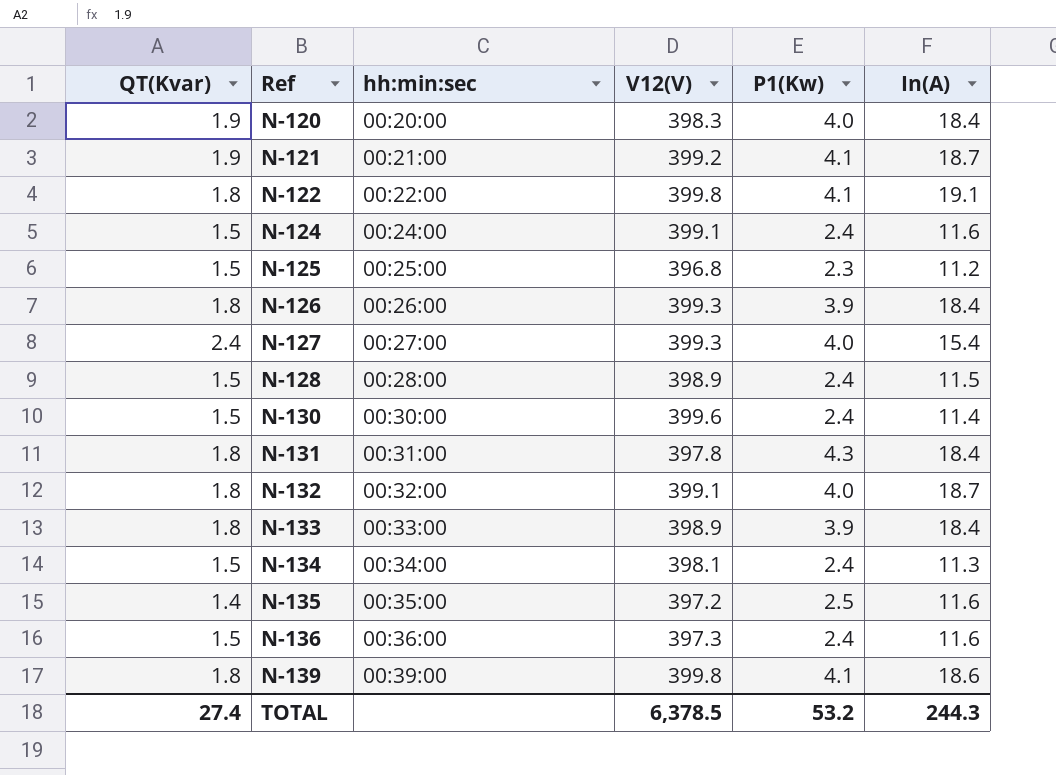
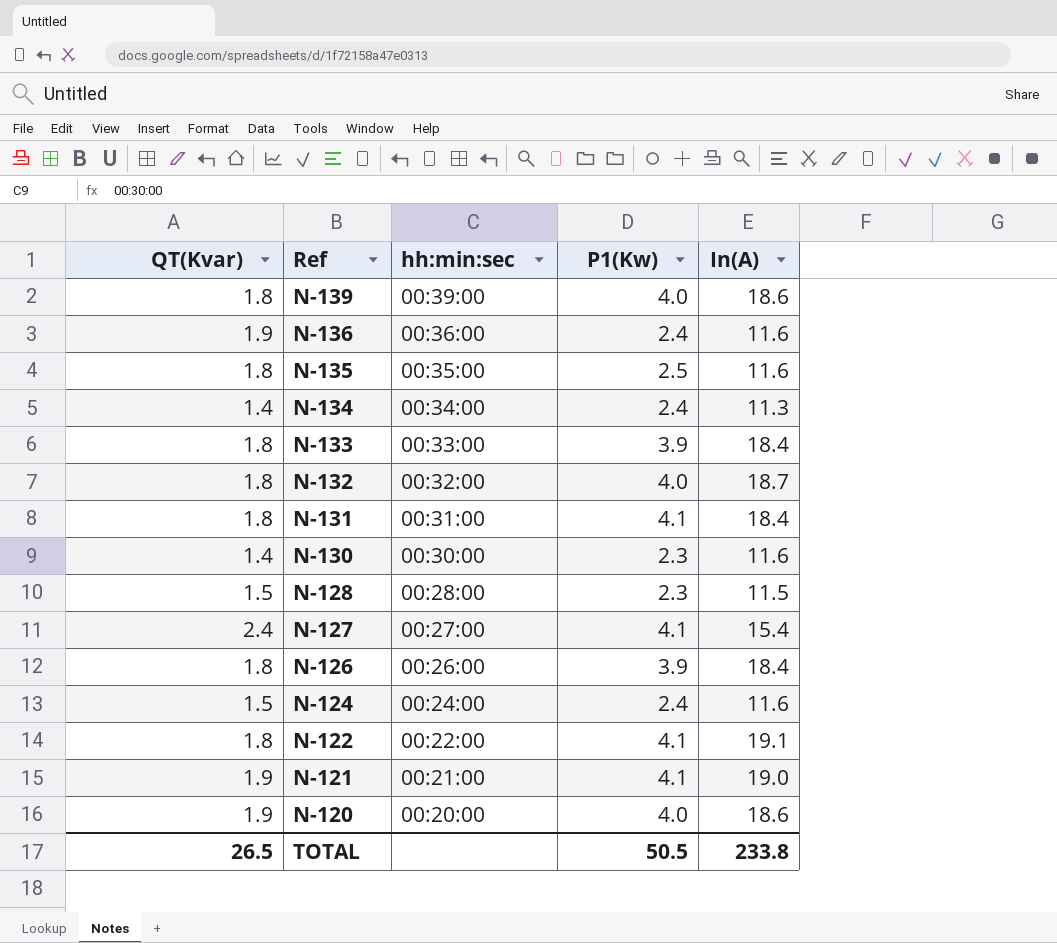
row order: Ref ascending -> Ref descending
column V12(V) | position: 4 -> none
row N-125: 1.5 | 00:25:00 | 396.8 | 2.3 | 11.2 -> none
N-139 | P1(Kw): 4.1 -> 4.0
N-136 | QT(Kvar): 1.5 -> 1.9
N-135 | QT(Kvar): 1.4 -> 1.8
N-134 | QT(Kvar): 1.5 -> 1.4
N-131 | P1(Kw): 4.3 -> 4.1
N-130 | QT(Kvar): 1.5 -> 1.4
N-130 | P1(Kw): 2.4 -> 2.3
N-130 | In(A): 11.4 -> 11.6
N-128 | P1(Kw): 2.4 -> 2.3
N-127 | P1(Kw): 4.0 -> 4.1
N-121 | In(A): 18.7 -> 19.0
N-120 | In(A): 18.4 -> 18.6
TOTAL | QT(Kvar): 27.4 -> 26.5
TOTAL | P1(Kw): 53.2 -> 50.5
TOTAL | In(A): 244.3 -> 233.8

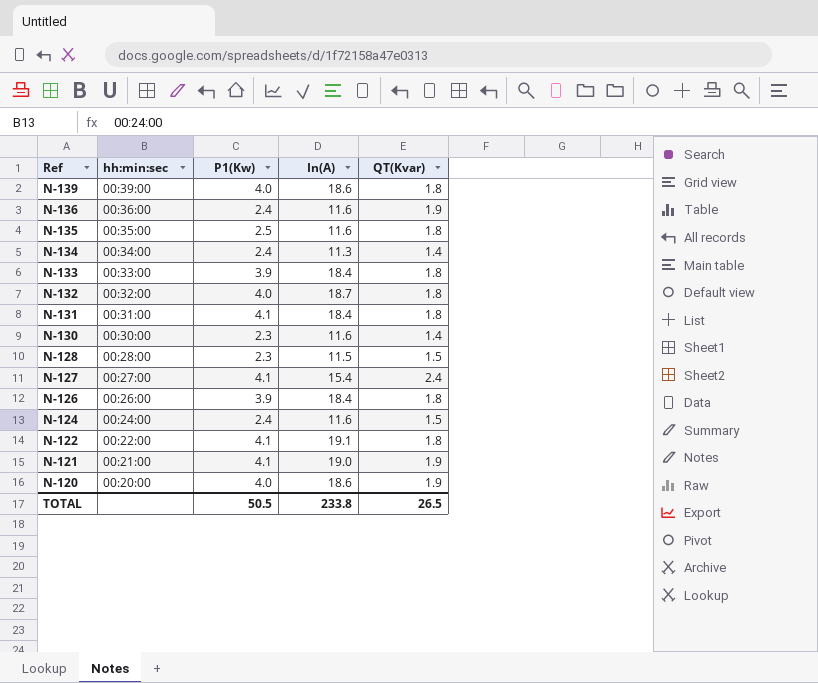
column QT(Kvar) | position: 1 -> 5

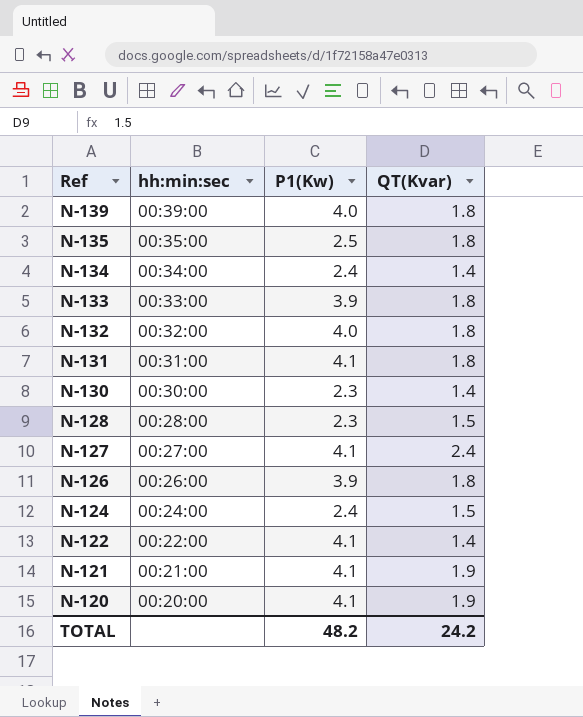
column In(A) | position: 4 -> none
row N-136: 00:36:00 | 2.4 | 11.6 | 1.9 -> none
N-122 | QT(Kvar): 1.8 -> 1.4
N-120 | P1(Kw): 4.0 -> 4.1
TOTAL | P1(Kw): 50.5 -> 48.2
TOTAL | QT(Kvar): 26.5 -> 24.2

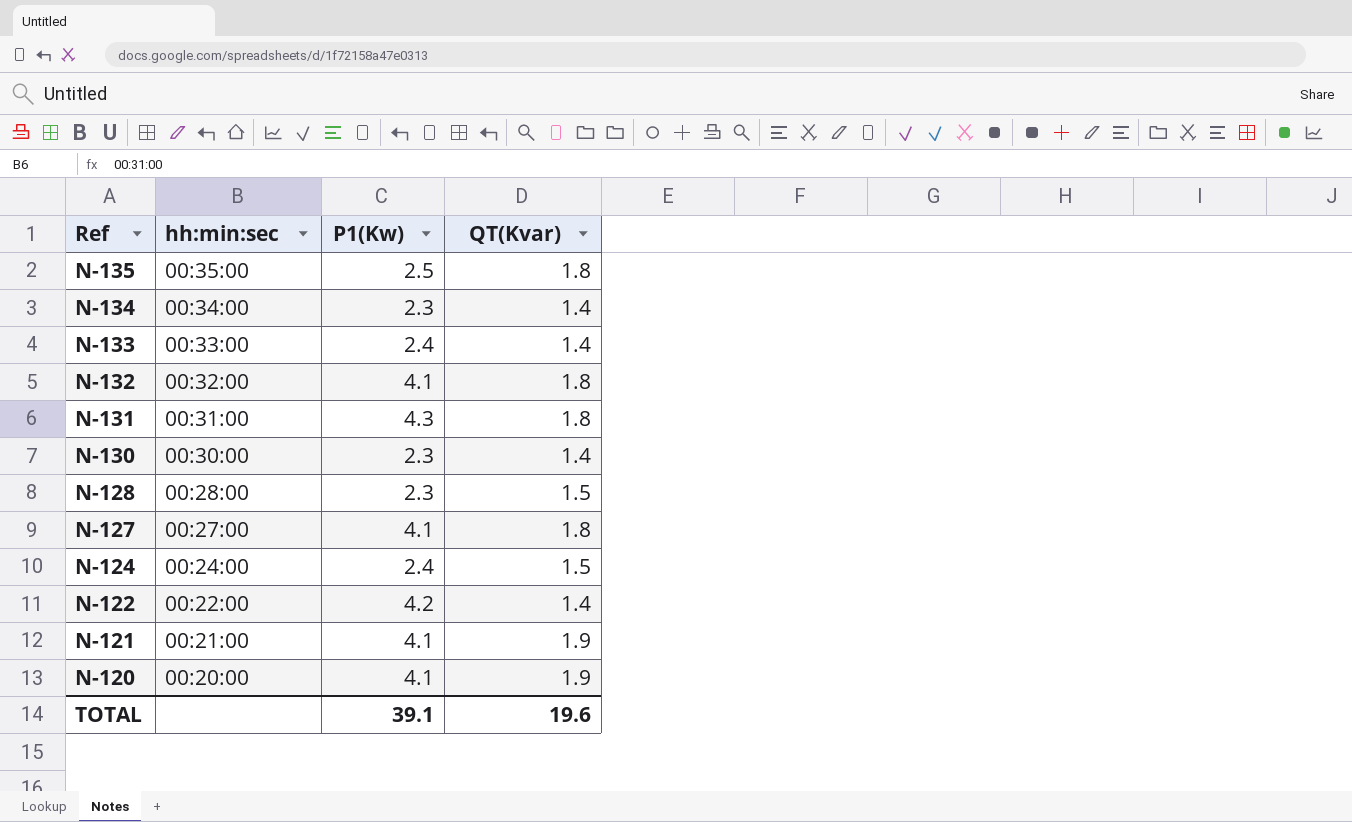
row N-139: 00:39:00 | 4.0 | 1.8 -> none
row N-126: 00:26:00 | 3.9 | 1.8 -> none
N-134 | P1(Kw): 2.4 -> 2.3
N-133 | P1(Kw): 3.9 -> 2.4
N-133 | QT(Kvar): 1.8 -> 1.4
N-132 | P1(Kw): 4.0 -> 4.1
N-131 | P1(Kw): 4.1 -> 4.3
N-127 | QT(Kvar): 2.4 -> 1.8
N-122 | P1(Kw): 4.1 -> 4.2
TOTAL | P1(Kw): 48.2 -> 39.1
TOTAL | QT(Kvar): 24.2 -> 19.6

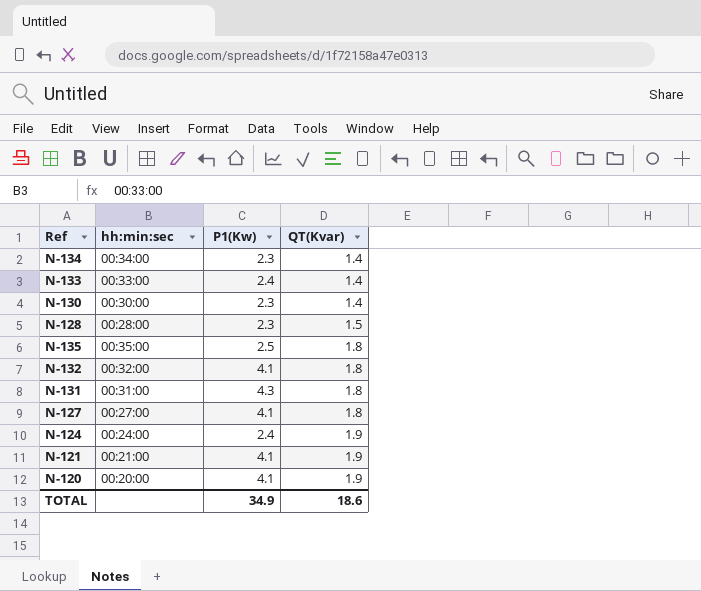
row order: Ref descending -> QT(Kvar) ascending
row N-122: 00:22:00 | 4.2 | 1.4 -> none
N-124 | QT(Kvar): 1.5 -> 1.9
TOTAL | P1(Kw): 39.1 -> 34.9
TOTAL | QT(Kvar): 19.6 -> 18.6

